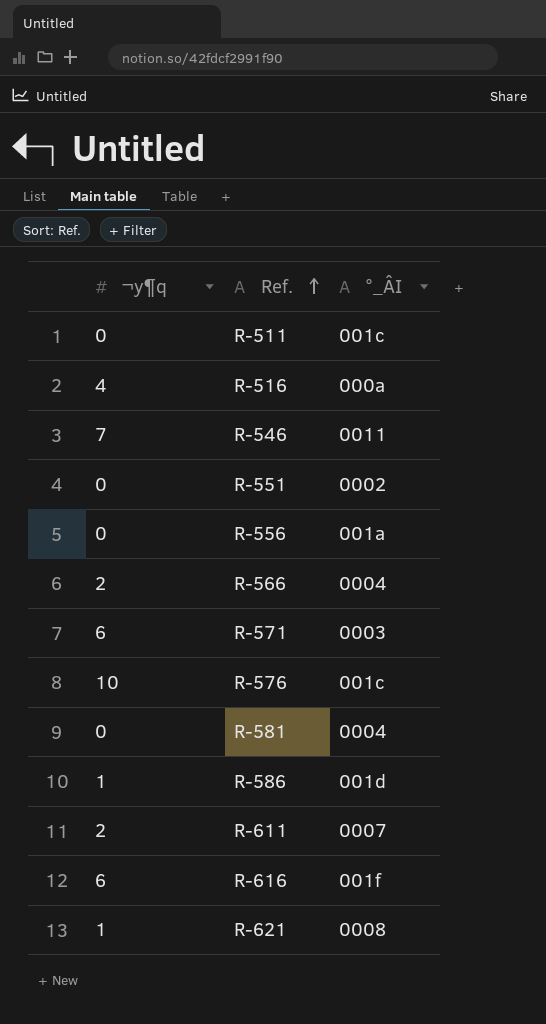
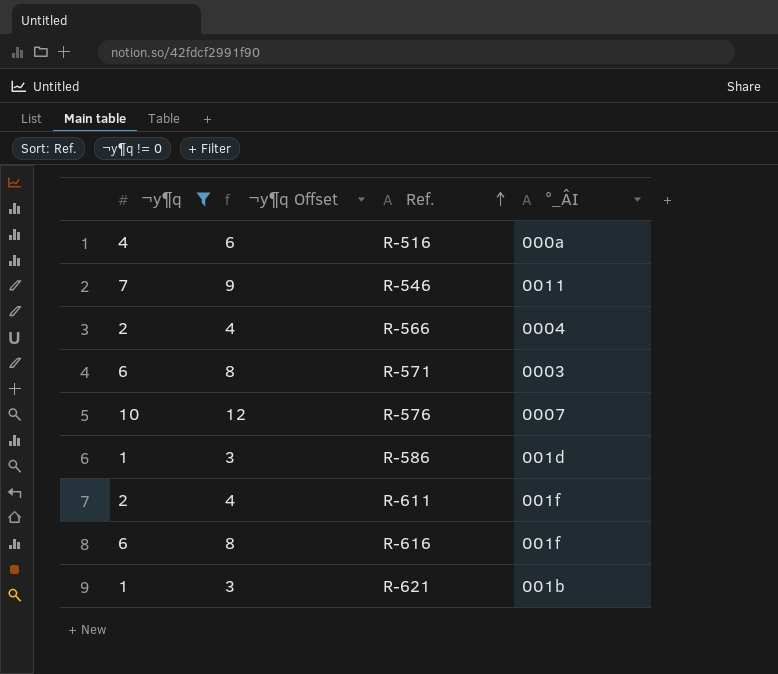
filter: none -> ¬y¶q != 0
column ¬y¶q Offset | formula: none -> [¬y¶q] + 2
R-576 | °_ÂI: 001c -> 0007
R-611 | °_ÂI: 0007 -> 001f
R-621 | °_ÂI: 0008 -> 001b

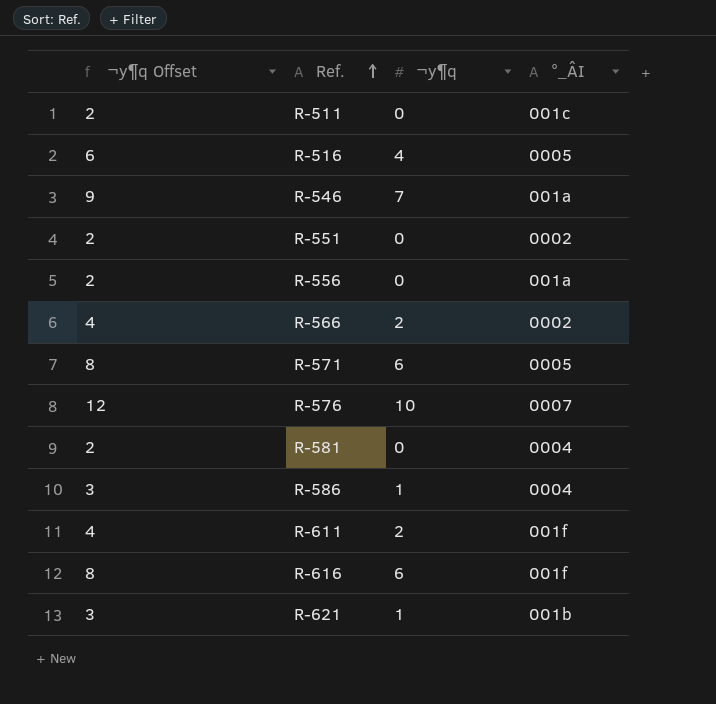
filter: ¬y¶q != 0 -> none
column ¬y¶q | position: 1 -> 3
R-516 | °_ÂI: 000a -> 0005
R-546 | °_ÂI: 0011 -> 001a
R-566 | °_ÂI: 0004 -> 0002
R-571 | °_ÂI: 0003 -> 0005
R-586 | °_ÂI: 001d -> 0004

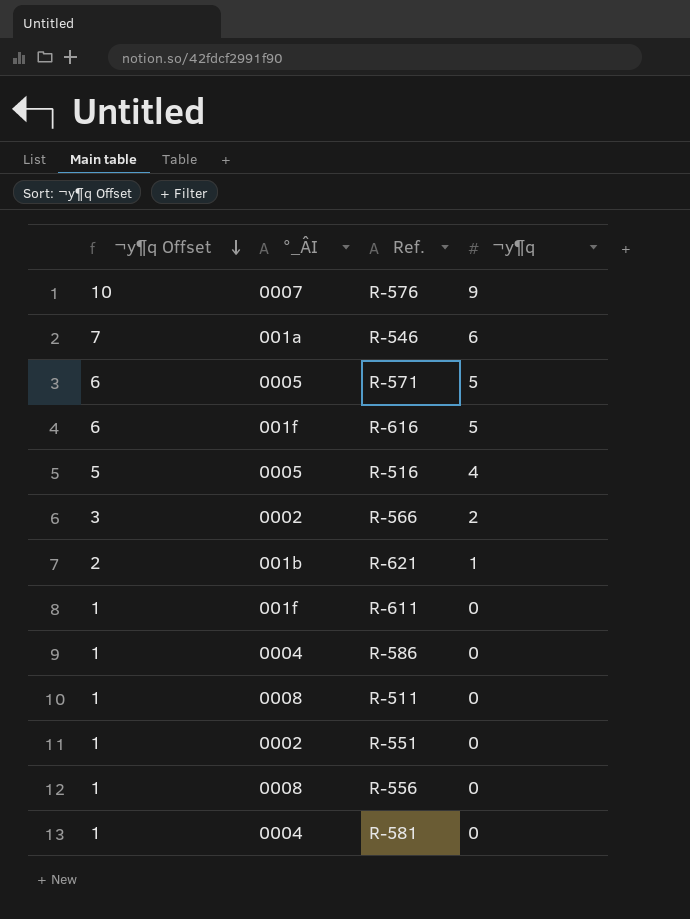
row order: Ref. ascending -> ¬y¶q Offset descending
column ¬y¶q Offset | formula: [¬y¶q] + 2 -> [¬y¶q] + 1
column °_ÂI | position: 4 -> 2
R-576 | ¬y¶q: 10 -> 9
R-546 | ¬y¶q: 7 -> 6
R-571 | ¬y¶q: 6 -> 5
R-616 | ¬y¶q: 6 -> 5
R-611 | ¬y¶q: 2 -> 0
R-586 | ¬y¶q: 1 -> 0
R-511 | °_ÂI: 001c -> 0008
R-556 | °_ÂI: 001a -> 0008

